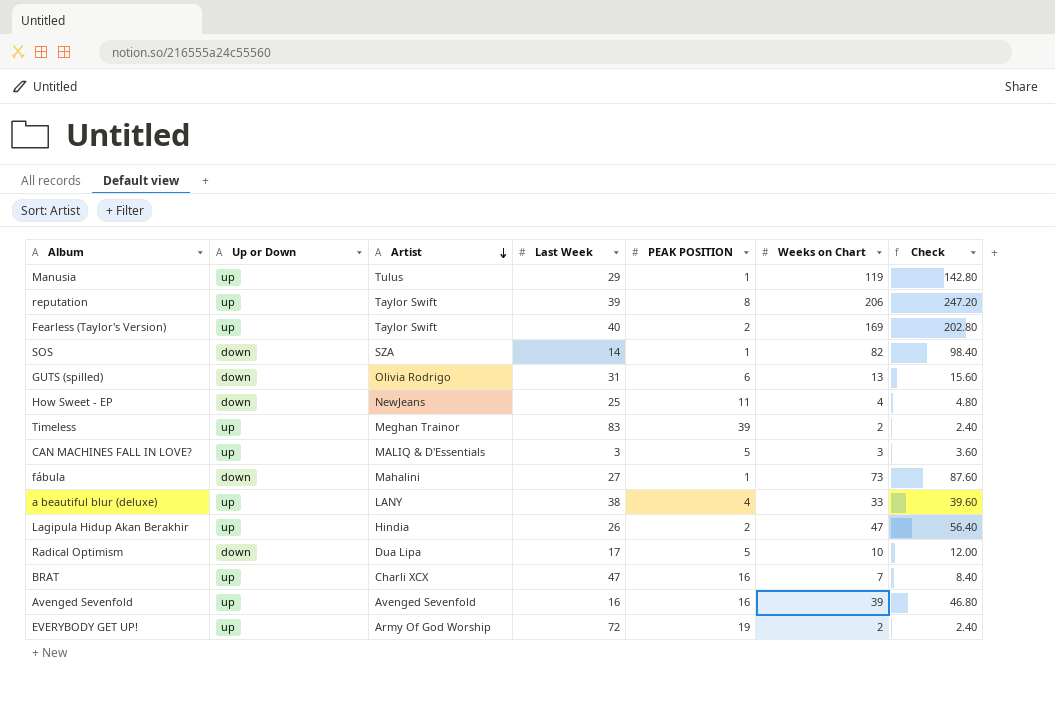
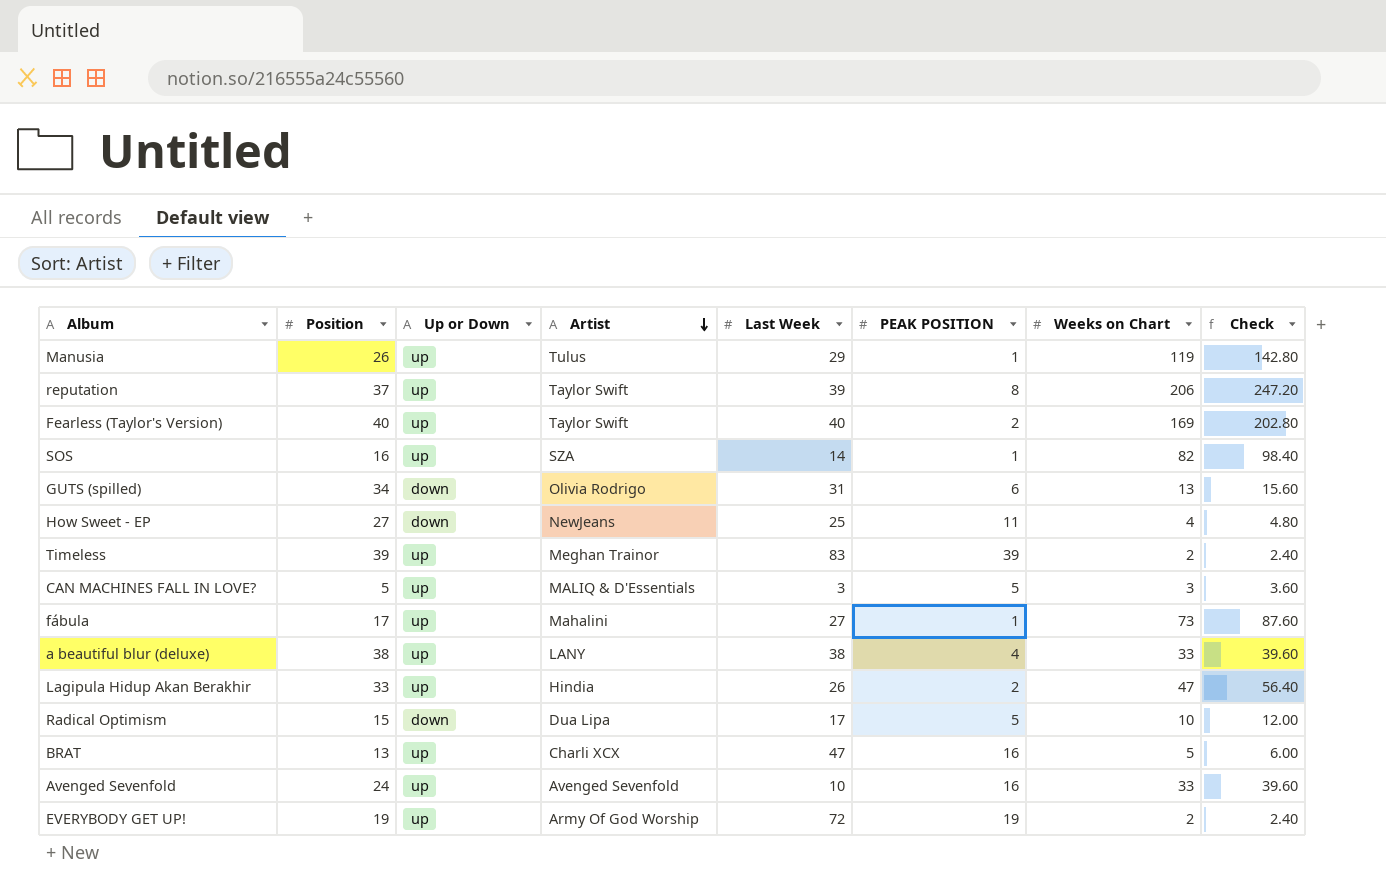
column Position | position: none -> 2
SOS | Up or Down: down -> up
fábula | Up or Down: down -> up
BRAT | Weeks on Chart: 7 -> 5
BRAT | Check: 8.40 -> 6.00
Avenged Sevenfold | Last Week: 16 -> 10
Avenged Sevenfold | Weeks on Chart: 39 -> 33
Avenged Sevenfold | Check: 46.80 -> 39.60

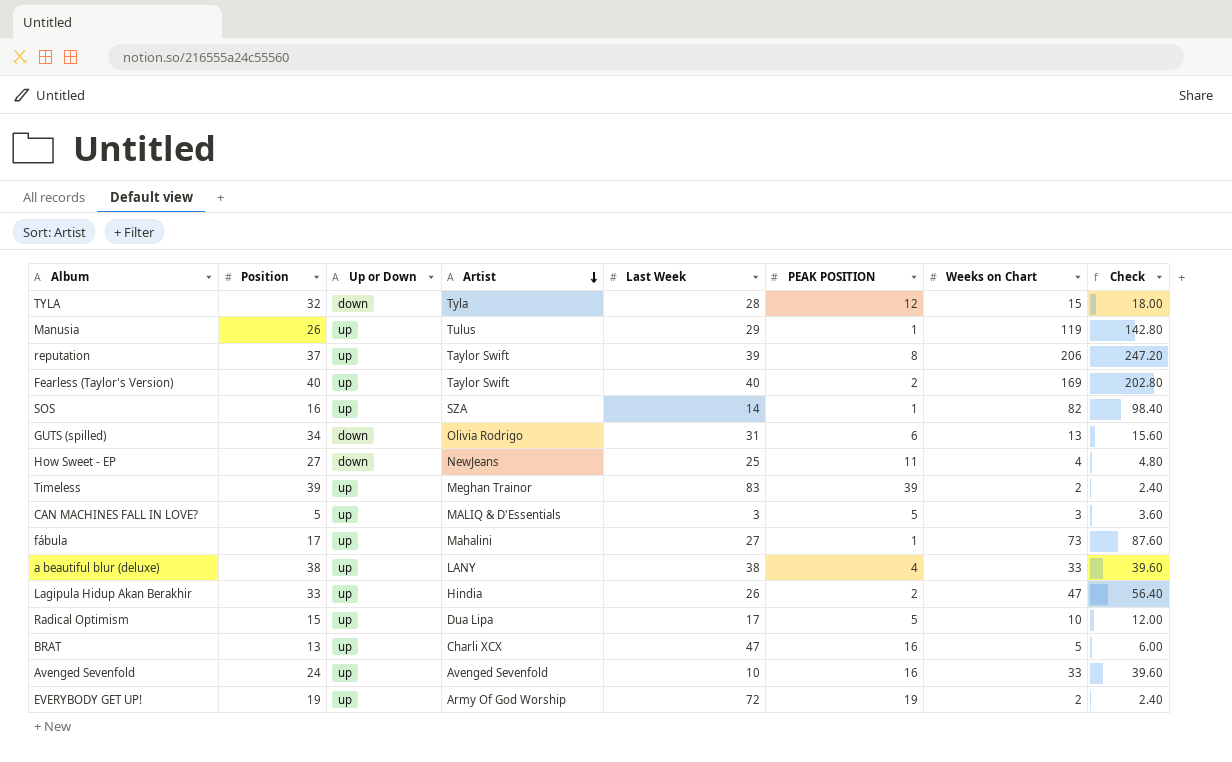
row TYLA: none -> 32 | down | Tyla | 28 | 12 | 15 | 18.00
Radical Optimism | Up or Down: down -> up

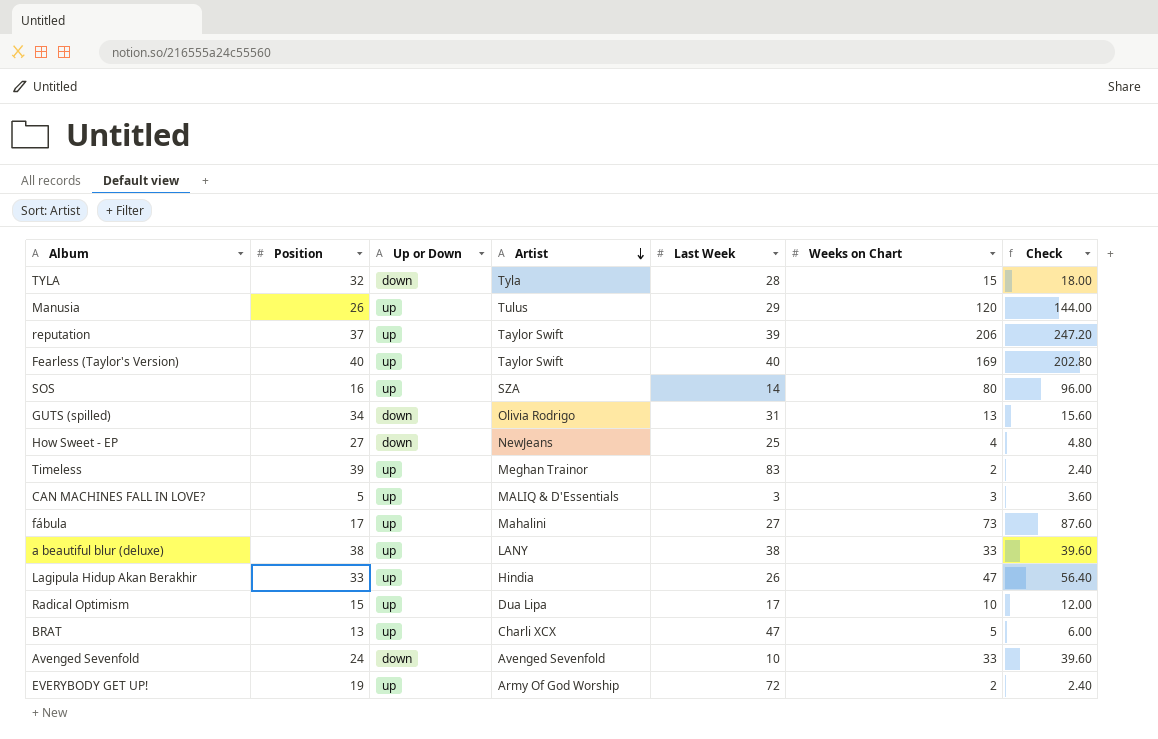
column PEAK POSITION | position: 6 -> none
Manusia | Weeks on Chart: 119 -> 120
Manusia | Check: 142.80 -> 144.00
SOS | Weeks on Chart: 82 -> 80
SOS | Check: 98.40 -> 96.00
Avenged Sevenfold | Up or Down: up -> down

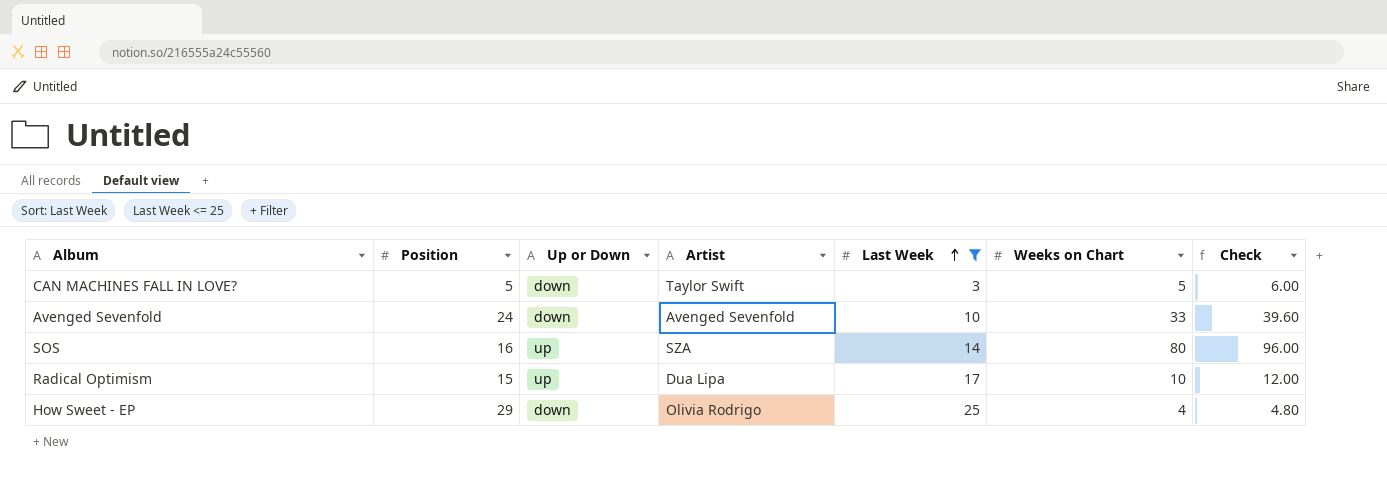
filter: none -> Last Week <= 25
row order: Artist descending -> Last Week ascending
CAN MACHINES FALL IN LOVE? | Up or Down: up -> down
CAN MACHINES FALL IN LOVE? | Artist: MALIQ & D'Essentials -> Taylor Swift
CAN MACHINES FALL IN LOVE? | Weeks on Chart: 3 -> 5
CAN MACHINES FALL IN LOVE? | Check: 3.60 -> 6.00
How Sweet - EP | Position: 27 -> 29
How Sweet - EP | Artist: NewJeans -> Olivia Rodrigo

